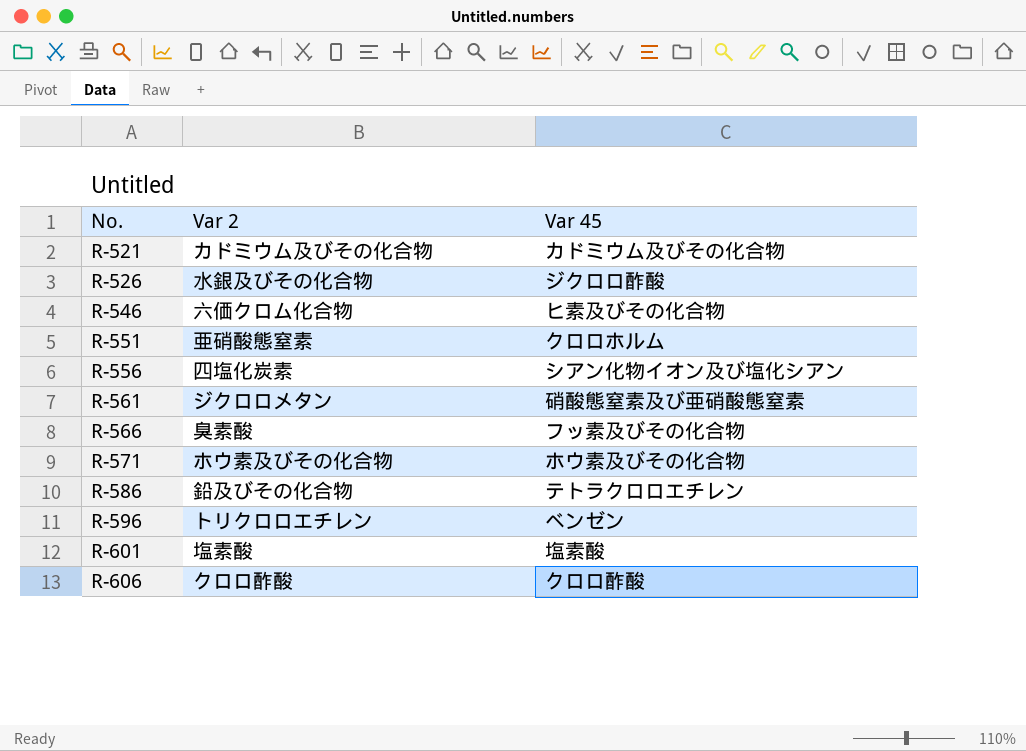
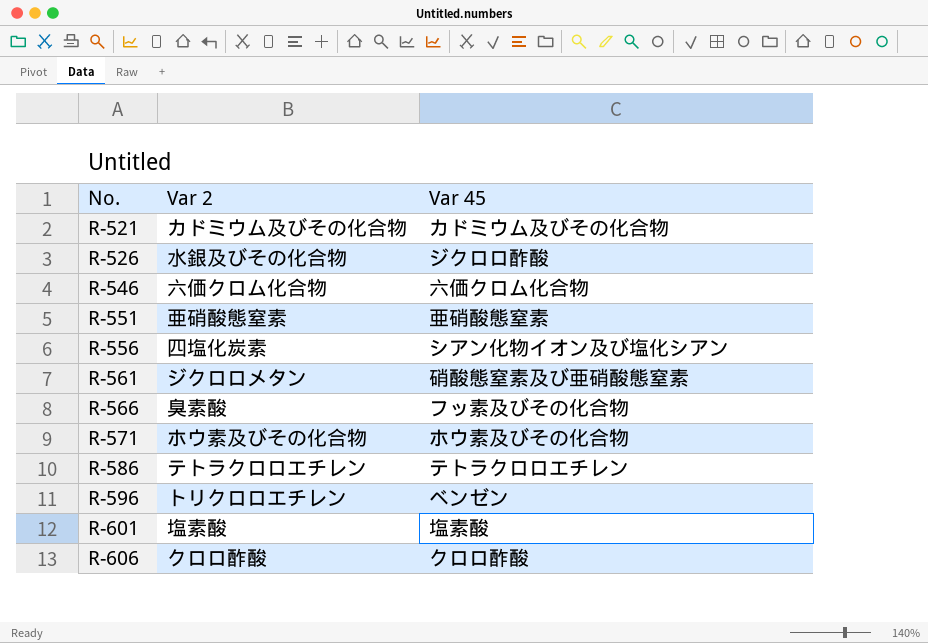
R-546 | Var 45: ヒ素及びその化合物 -> 六価クロム化合物
R-551 | Var 45: クロロホルム -> 亜硝酸態窒素
R-586 | Var 2: 鉛及びその化合物 -> テトラクロロエチレン

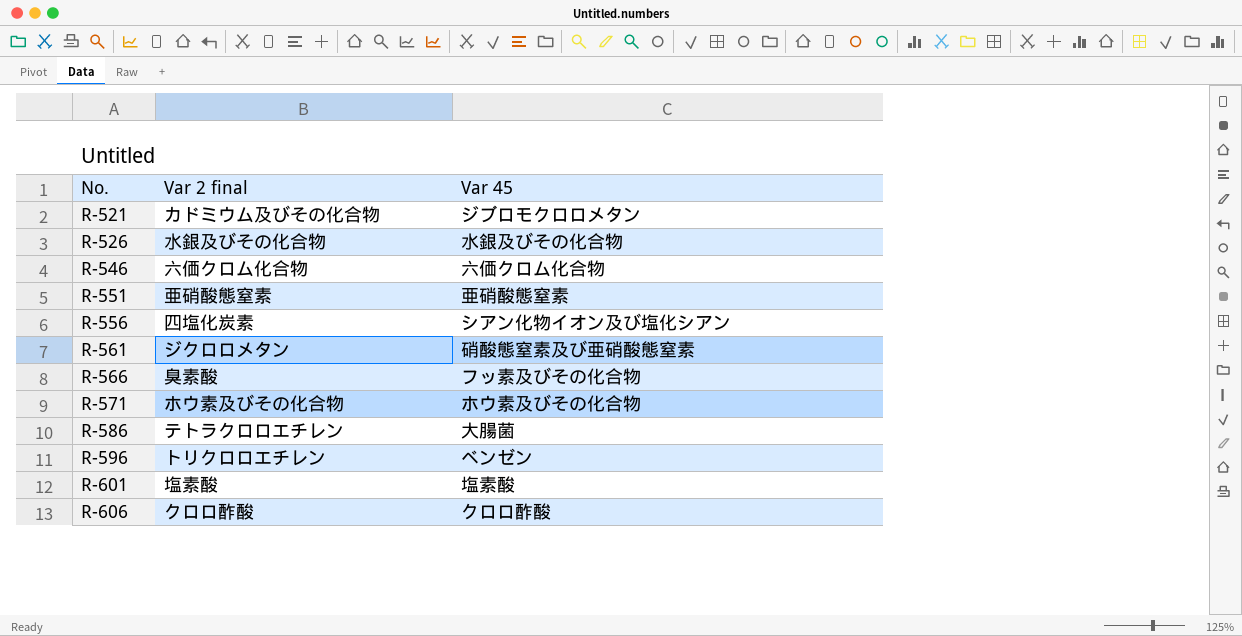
column name: Var 2 -> Var 2 final
R-521 | Var 45: カドミウム及びその化合物 -> ジブロモクロロメタン
R-526 | Var 45: ジクロロ酢酸 -> 水銀及びその化合物
R-586 | Var 45: テトラクロロエチレン -> 大腸菌

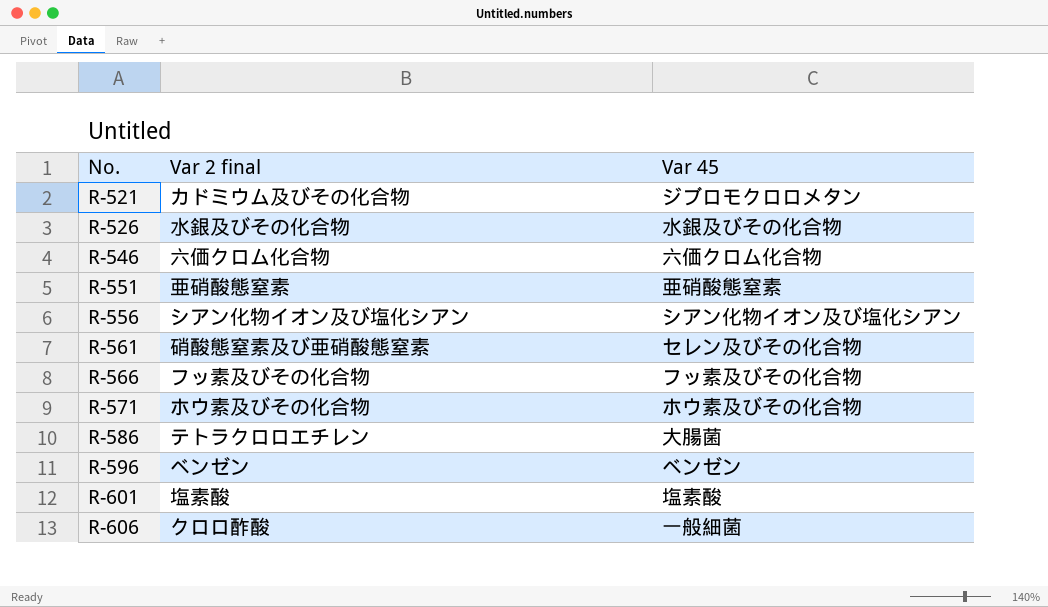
R-556 | Var 2 final: 四塩化炭素 -> シアン化物イオン及び塩化シアン
R-561 | Var 2 final: ジクロロメタン -> 硝酸態窒素及び亜硝酸態窒素
R-561 | Var 45: 硝酸態窒素及び亜硝酸態窒素 -> セレン及びその化合物
R-566 | Var 2 final: 臭素酸 -> フッ素及びその化合物
R-596 | Var 2 final: トリクロロエチレン -> ベンゼン
R-606 | Var 45: クロロ酢酸 -> 一般細菌

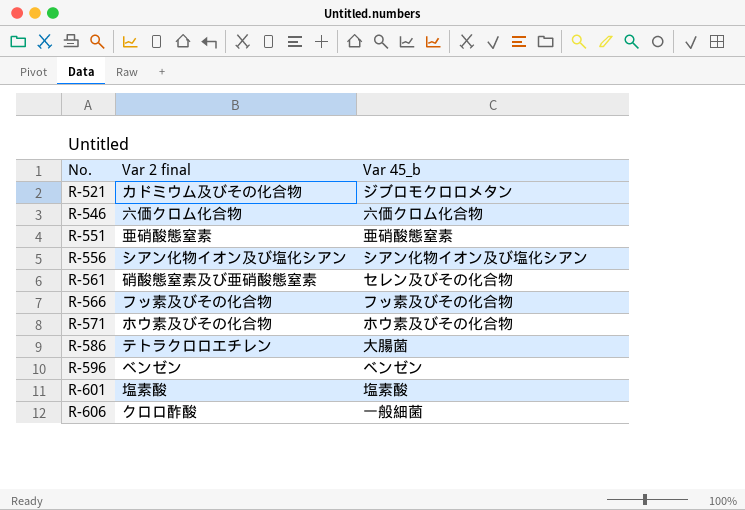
column name: Var 45 -> Var 45_b
row R-526: 水銀及びその化合物 | 水銀及びその化合物 -> none

